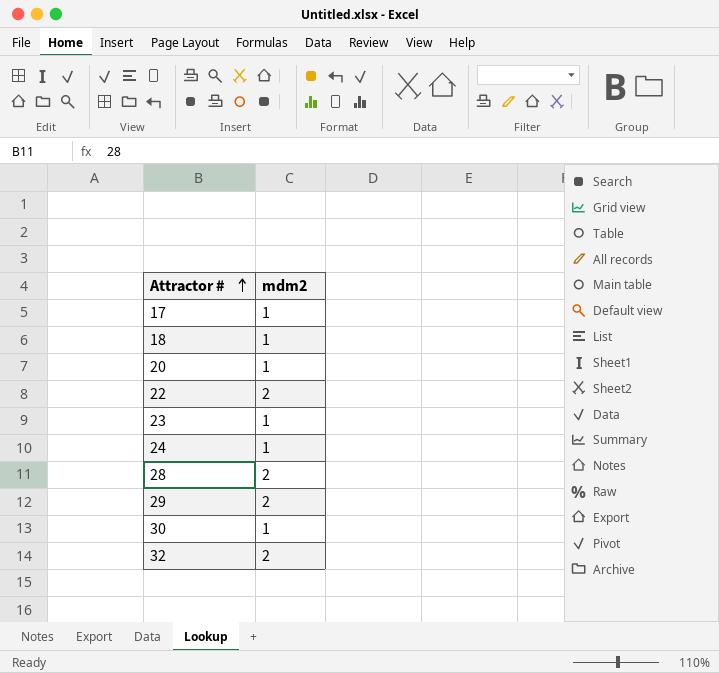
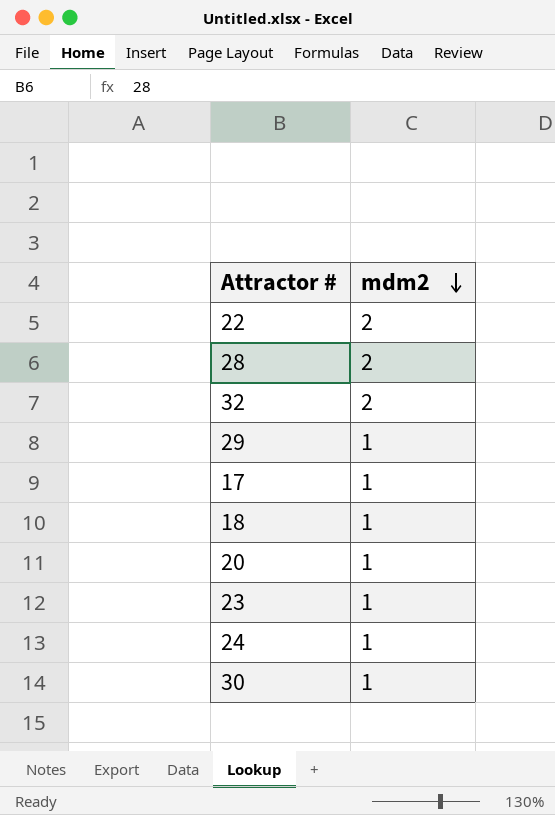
row order: Attractor # ascending -> mdm2 descending
29 | mdm2: 2 -> 1

